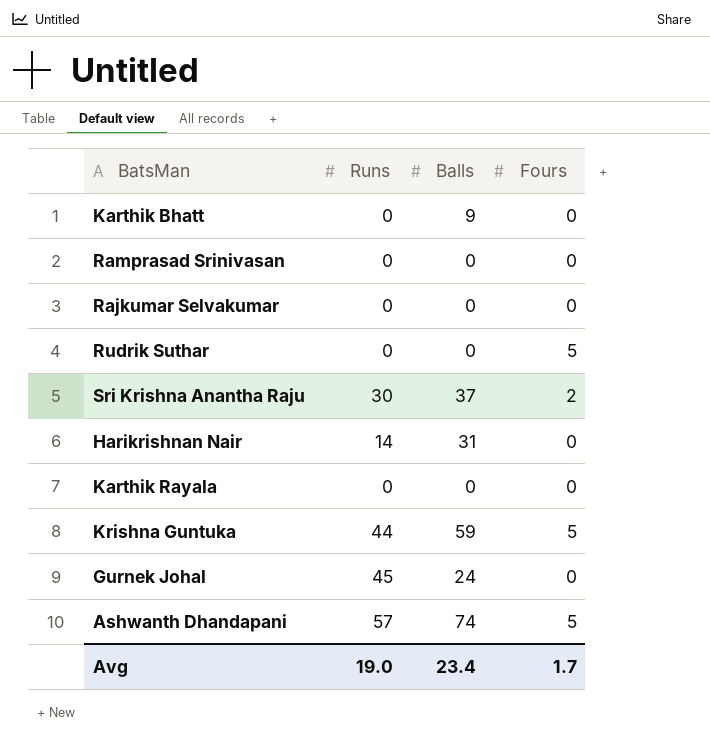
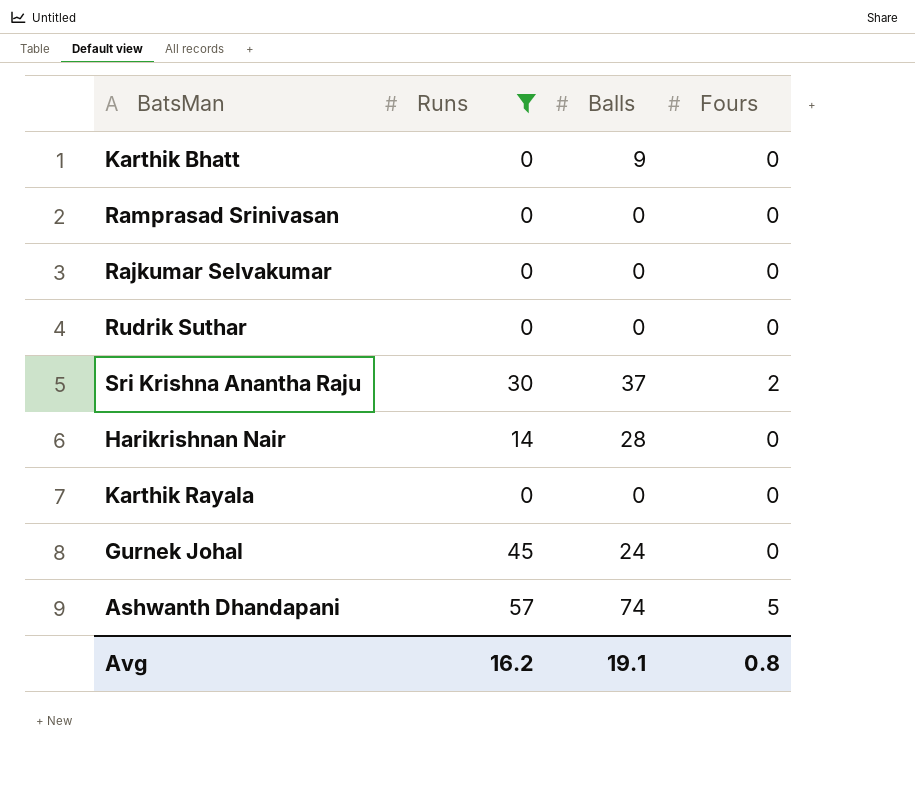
filter: none -> Runs != 44
Rudrik Suthar | Fours: 5 -> 0
Harikrishnan Nair | Balls: 31 -> 28
Avg | Runs: 19.0 -> 16.2
Avg | Balls: 23.4 -> 19.1
Avg | Fours: 1.7 -> 0.8

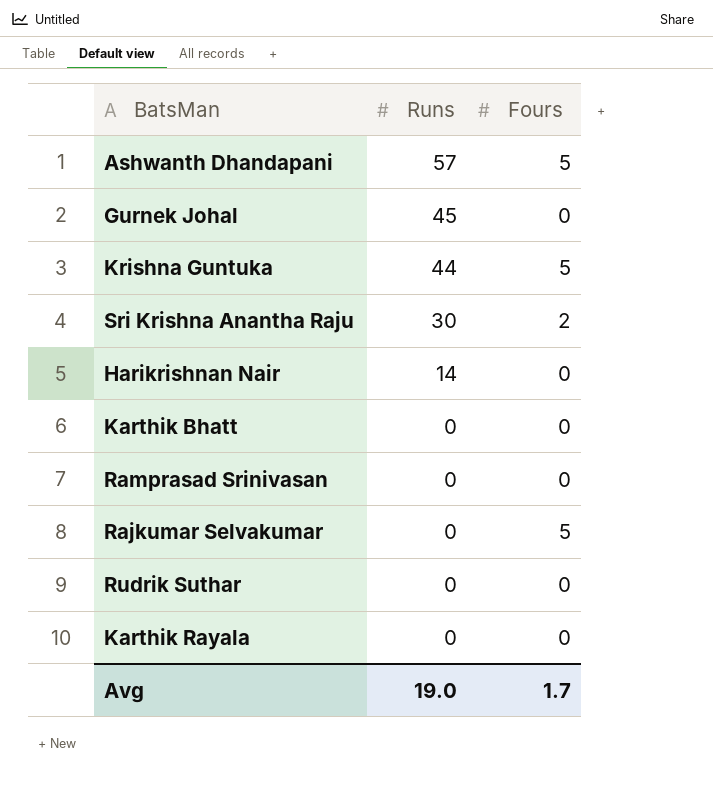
filter: Runs != 44 -> none
row order: none -> Runs descending
column Balls | position: 3 -> none
Rajkumar Selvakumar | Fours: 0 -> 5
Avg | Runs: 16.2 -> 19.0
Avg | Fours: 0.8 -> 1.7

